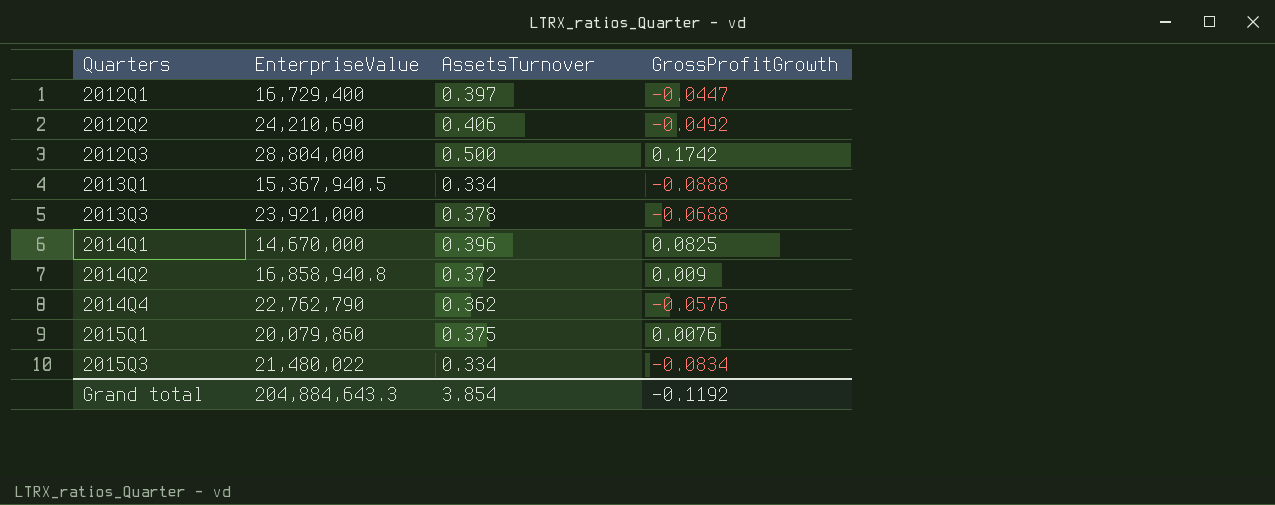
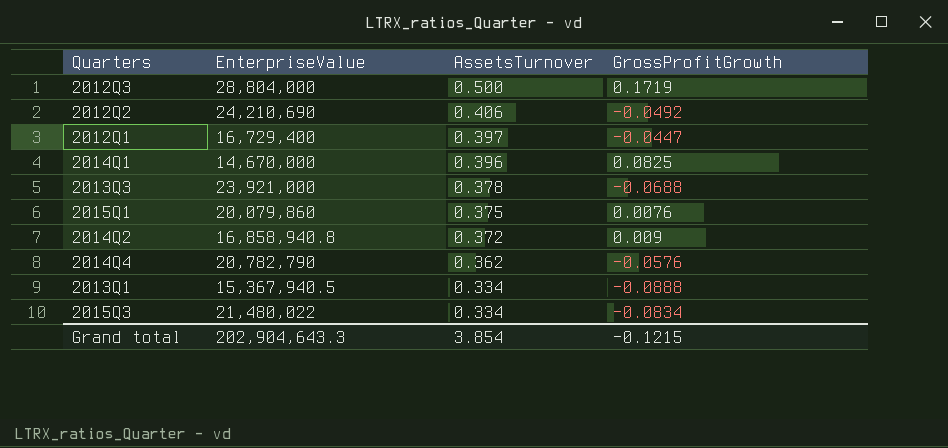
row order: Quarters ascending -> AssetsTurnover descending
2012Q3 | GrossProfitGrowth: 0.1742 -> 0.1719
2014Q4 | EnterpriseValue: 22,762,790 -> 20,782,790
Grand total | EnterpriseValue: 204,884,643.3 -> 202,904,643.3
Grand total | GrossProfitGrowth: -0.1192 -> -0.1215

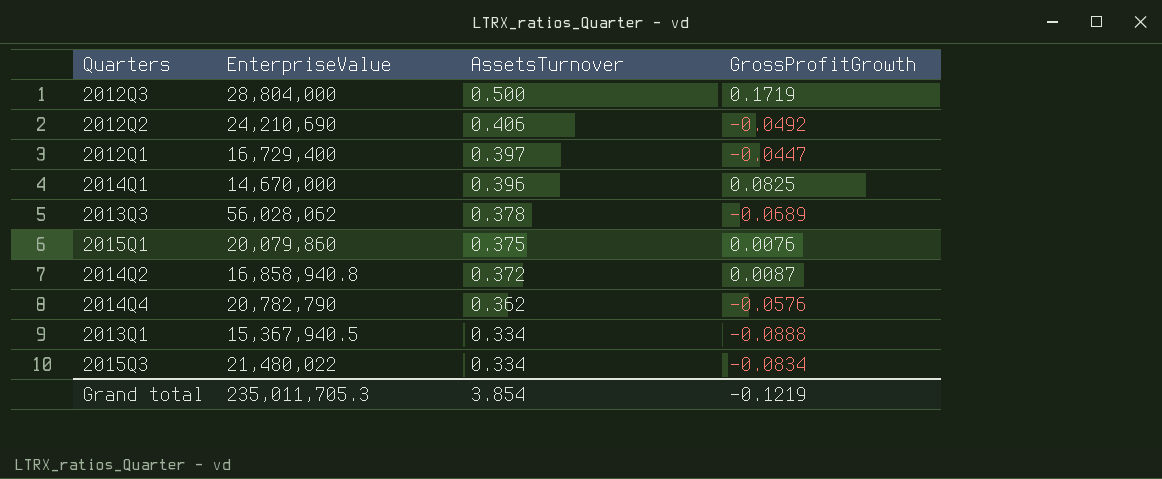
2013Q3 | EnterpriseValue: 23,921,000 -> 56,028,062
2013Q3 | GrossProfitGrowth: -0.0688 -> -0.0689
2014Q2 | GrossProfitGrowth: 0.009 -> 0.0087
Grand total | EnterpriseValue: 202,904,643.3 -> 235,011,705.3
Grand total | GrossProfitGrowth: -0.1215 -> -0.1219

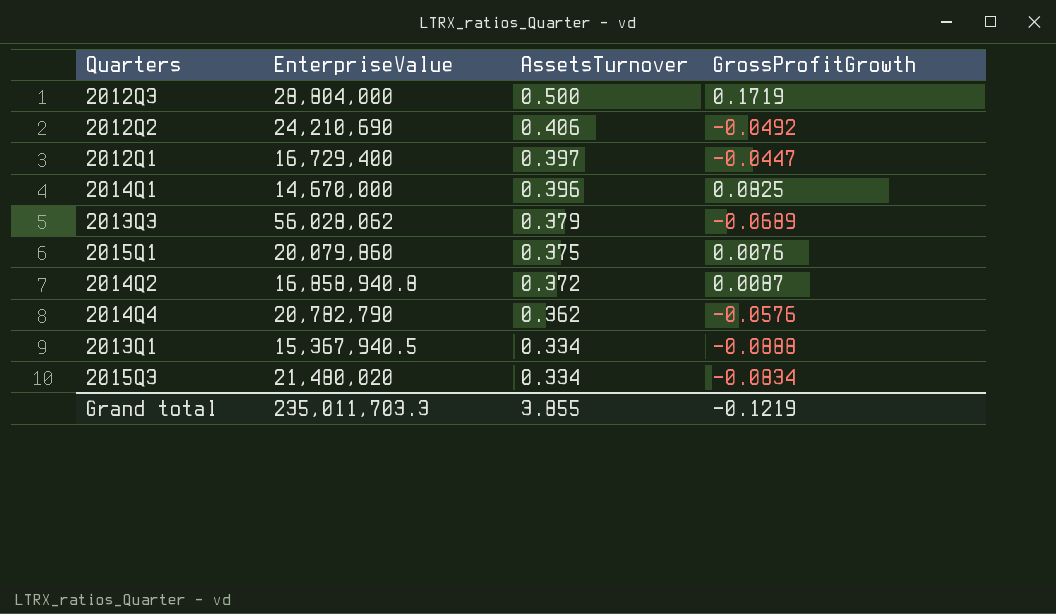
2013Q3 | AssetsTurnover: 0.378 -> 0.379
2015Q3 | EnterpriseValue: 21,480,022 -> 21,480,020
Grand total | EnterpriseValue: 235,011,705.3 -> 235,011,703.3
Grand total | AssetsTurnover: 3.854 -> 3.855

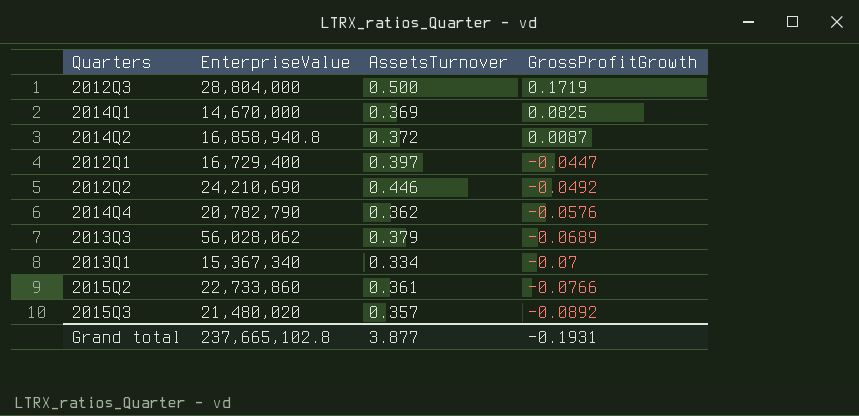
row order: AssetsTurnover descending -> GrossProfitGrowth descending
row 2015Q1: 20,079,860 | 0.375 | 0.0076 -> none
2014Q1 | AssetsTurnover: 0.396 -> 0.369
2012Q2 | AssetsTurnover: 0.406 -> 0.446
2013Q1 | EnterpriseValue: 15,367,940.5 -> 15,367,340
2013Q1 | GrossProfitGrowth: -0.0888 -> -0.07
row 2015Q2: none -> 22,733,860 | 0.361 | -0.0766
2015Q3 | AssetsTurnover: 0.334 -> 0.357
2015Q3 | GrossProfitGrowth: -0.0834 -> -0.0892
Grand total | EnterpriseValue: 235,011,703.3 -> 237,665,102.8
Grand total | AssetsTurnover: 3.855 -> 3.877
Grand total | GrossProfitGrowth: -0.1219 -> -0.1931

